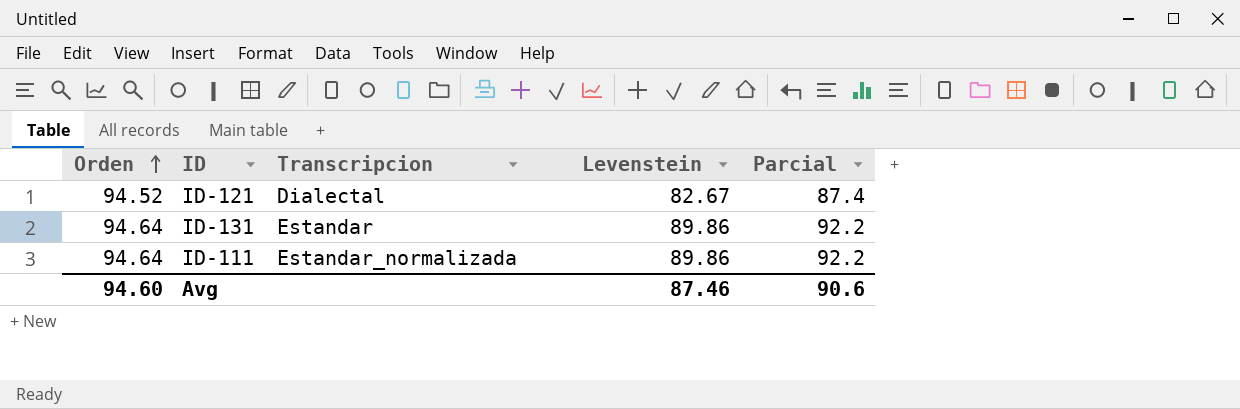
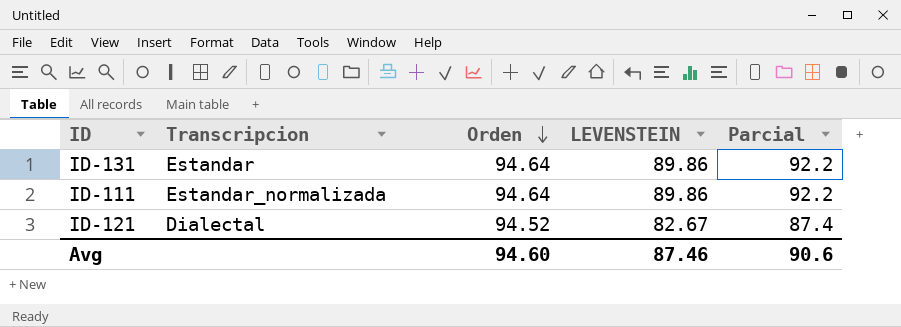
row order: Orden ascending -> Orden descending
column Orden | position: 1 -> 3
column name: Levenstein -> LEVENSTEIN

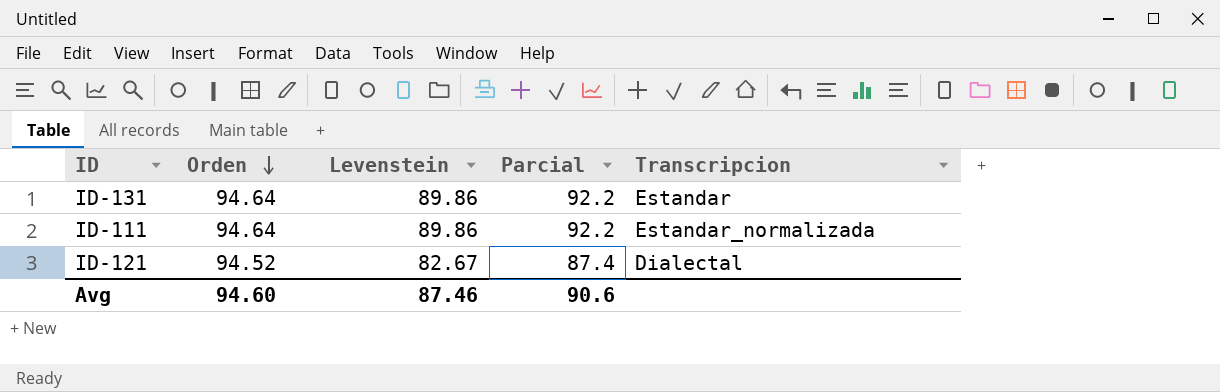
column name: LEVENSTEIN -> Levenstein
column Transcripcion | position: 2 -> 5

